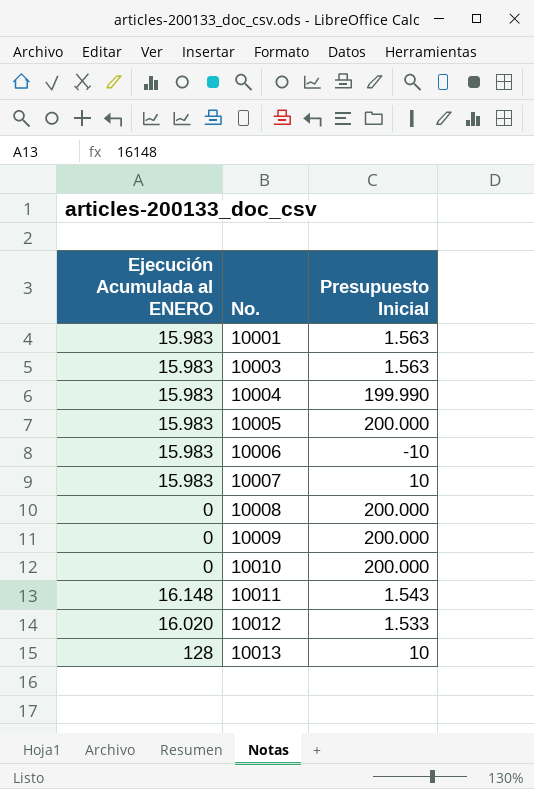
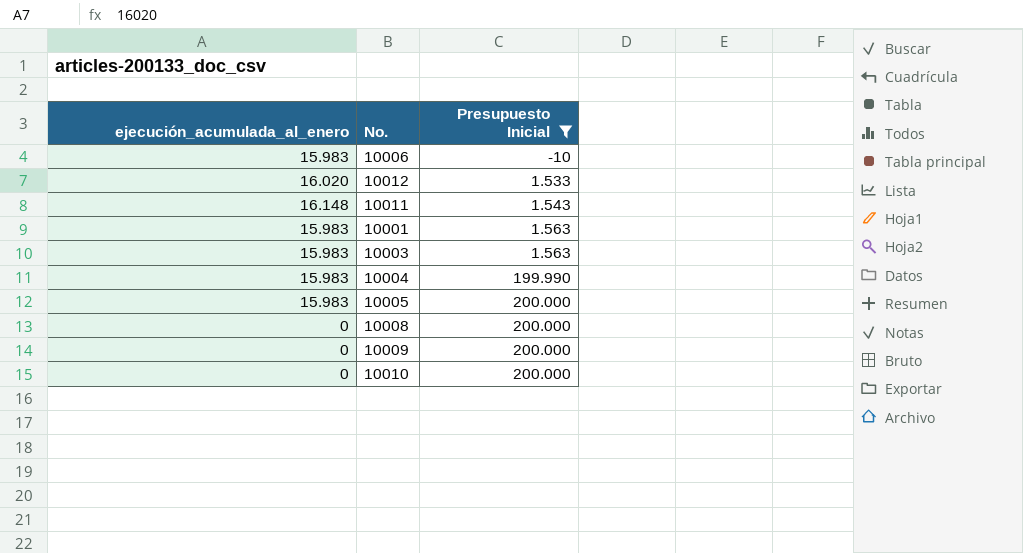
filter: none -> Presupuesto Inicial != 10
row order: No. ascending -> Presupuesto Inicial ascending
column name: Ejecución Acumulada al ENERO -> ejecución_acumulada_al_enero

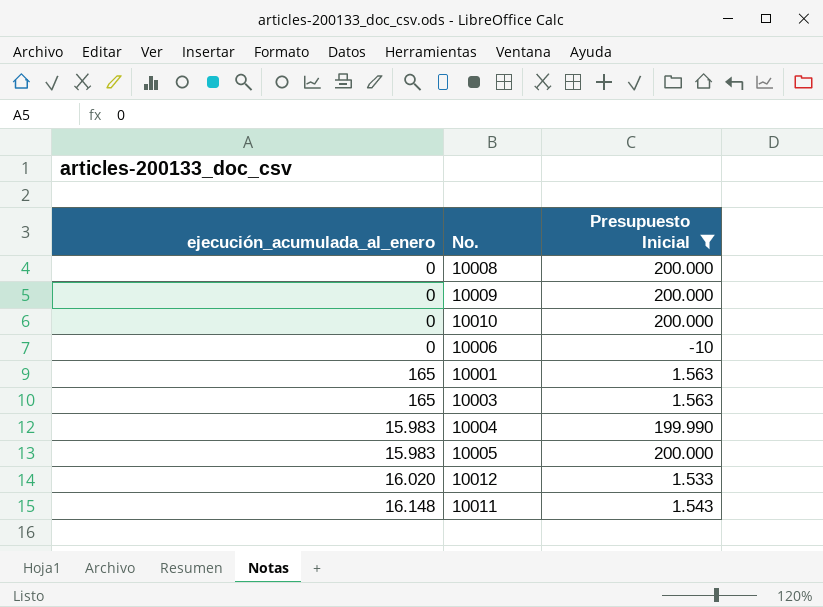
row order: Presupuesto Inicial ascending -> ejecución_acumulada_al_enero ascending
10006 | ejecución_acumulada_al_enero: 15.983 -> 0
10001 | ejecución_acumulada_al_enero: 15.983 -> 165
10003 | ejecución_acumulada_al_enero: 15.983 -> 165

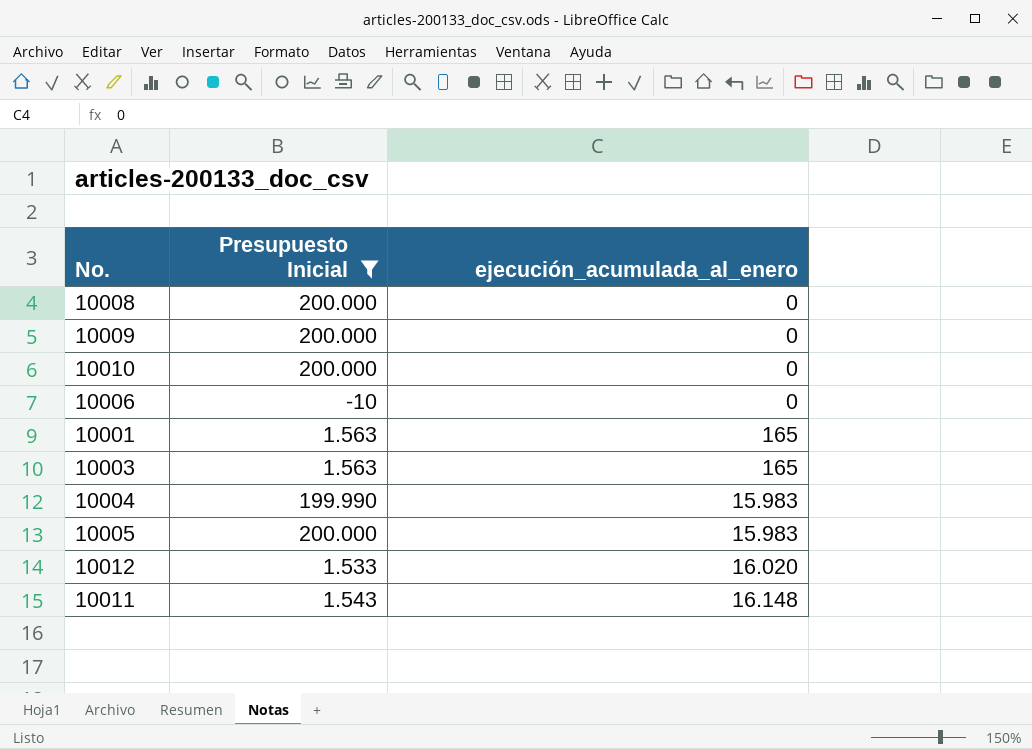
column ejecución_acumulada_al_enero | position: 1 -> 3

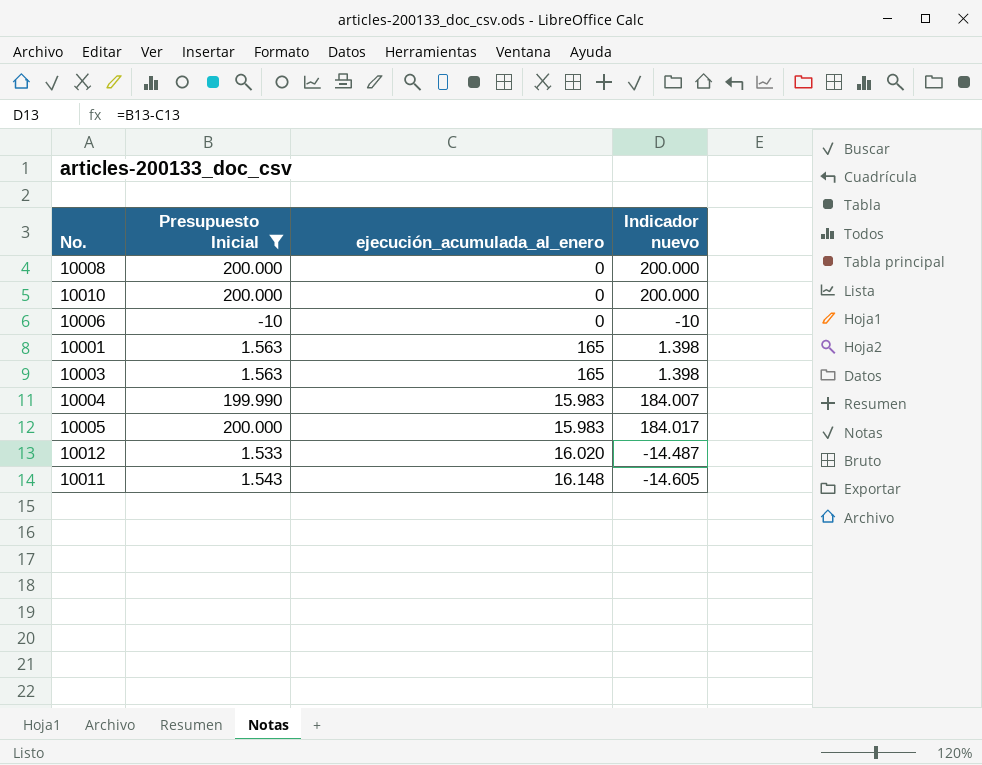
column Indicador nuevo | formula: none -> [Presupuesto Inicial] - [ejecución_acumulada_al_enero]
row 10009: 200.000 | 0 -> none

